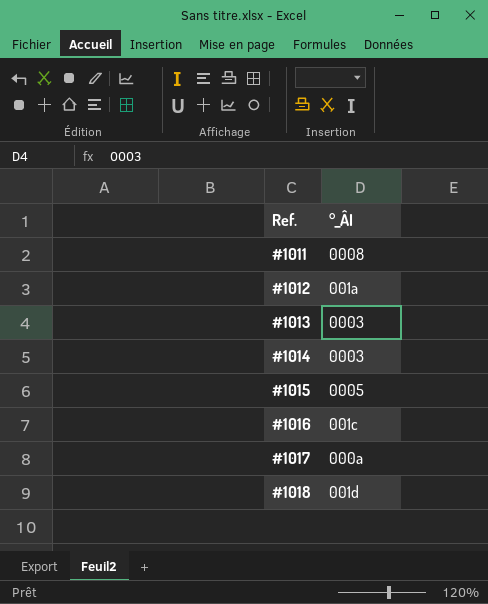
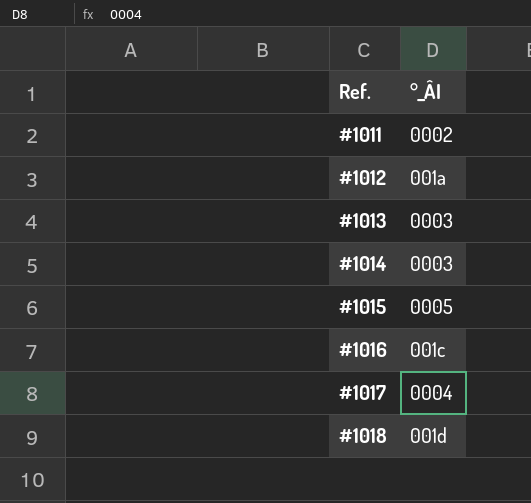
#1011 | °_ÂI: 0008 -> 0002
#1017 | °_ÂI: 000a -> 0004

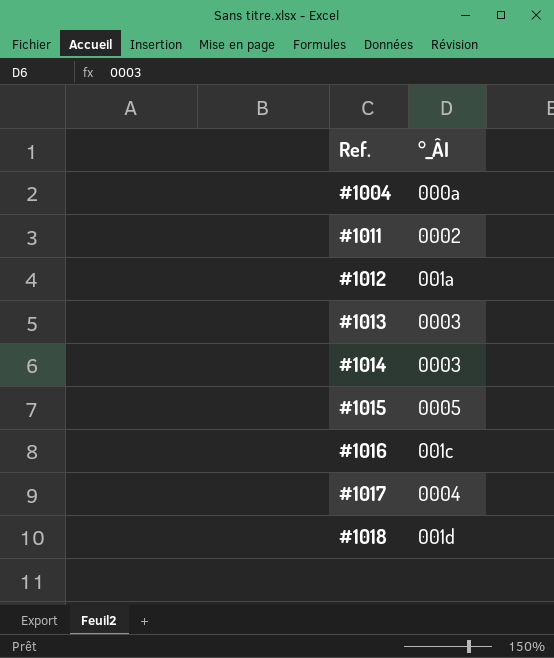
row #1004: none -> 000a

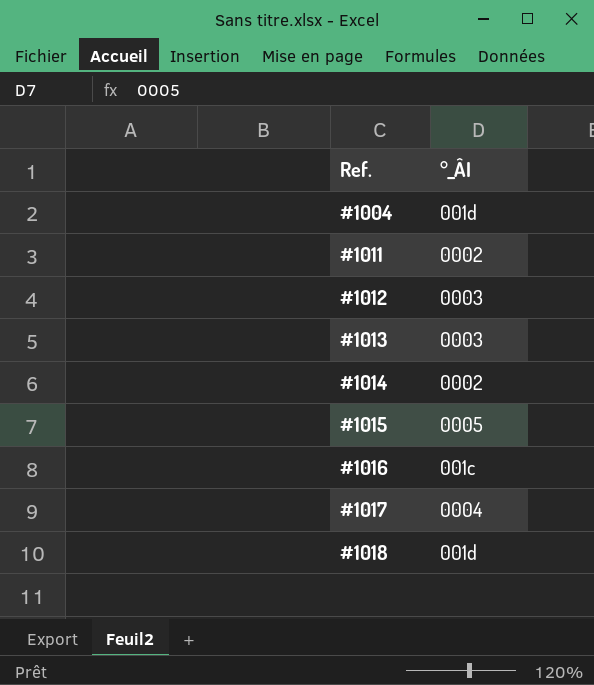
#1004 | °_ÂI: 000a -> 001d
#1012 | °_ÂI: 001a -> 0003
#1014 | °_ÂI: 0003 -> 0002

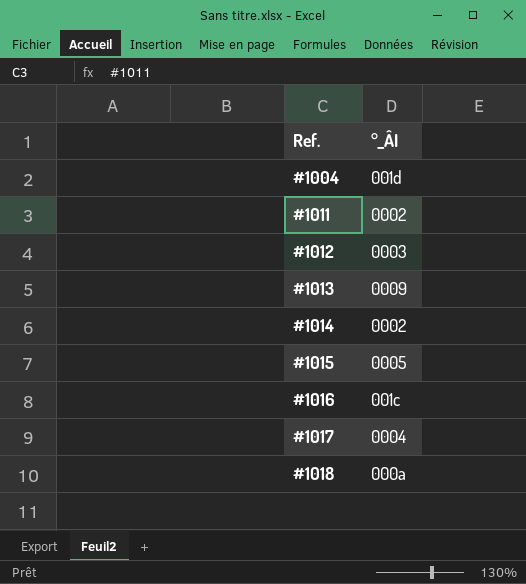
#1013 | °_ÂI: 0003 -> 0009
#1018 | °_ÂI: 001d -> 000a

